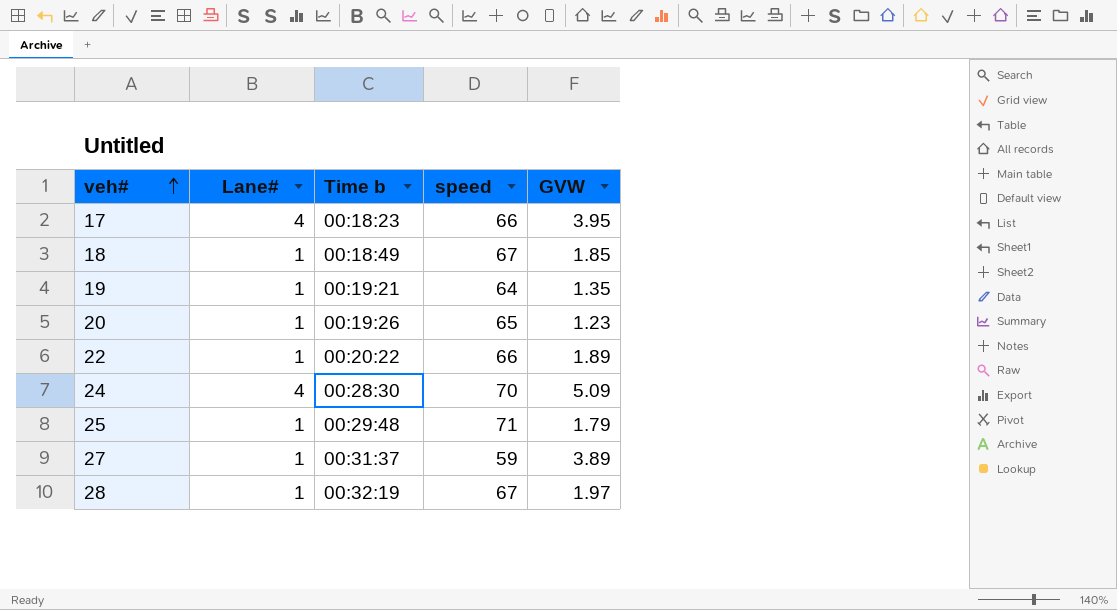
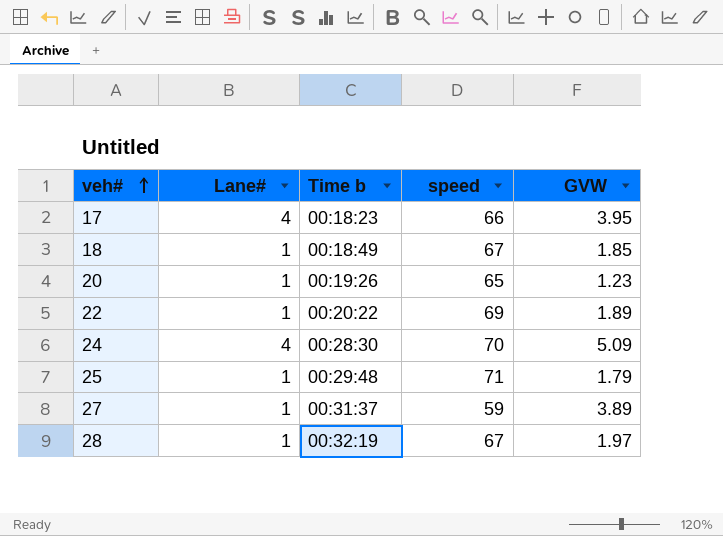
row 19: 1 | 00:19:21 | 64 | 1.35 -> none
22 | speed: 66 -> 69

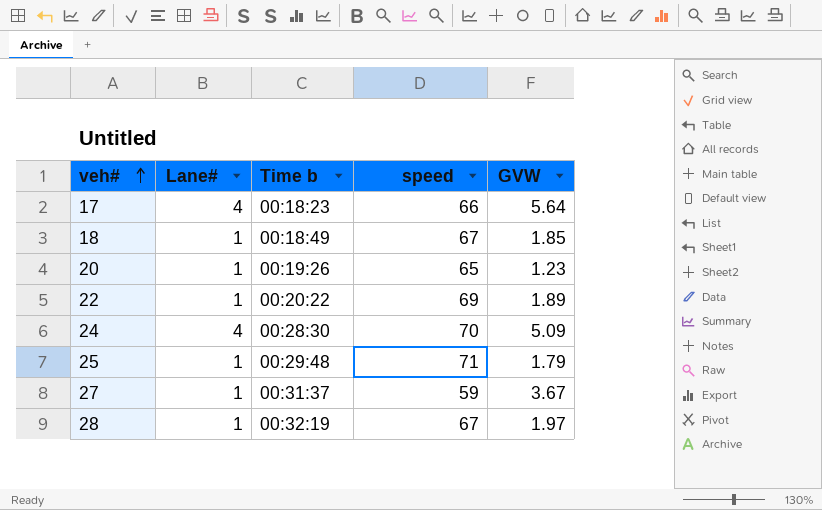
17 | GVW: 3.95 -> 5.64
27 | GVW: 3.89 -> 3.67

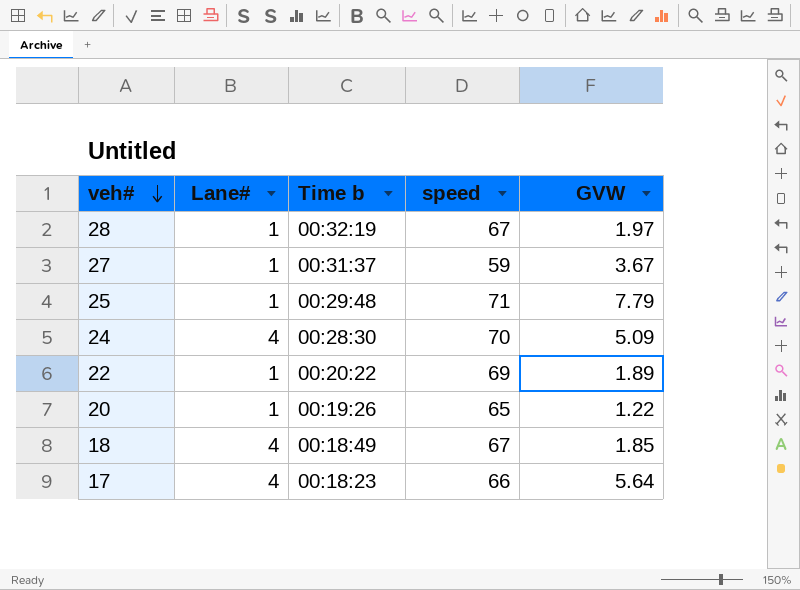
row order: veh# ascending -> veh# descending
25 | GVW: 1.79 -> 7.79
20 | GVW: 1.23 -> 1.22
18 | Lane#: 1 -> 4

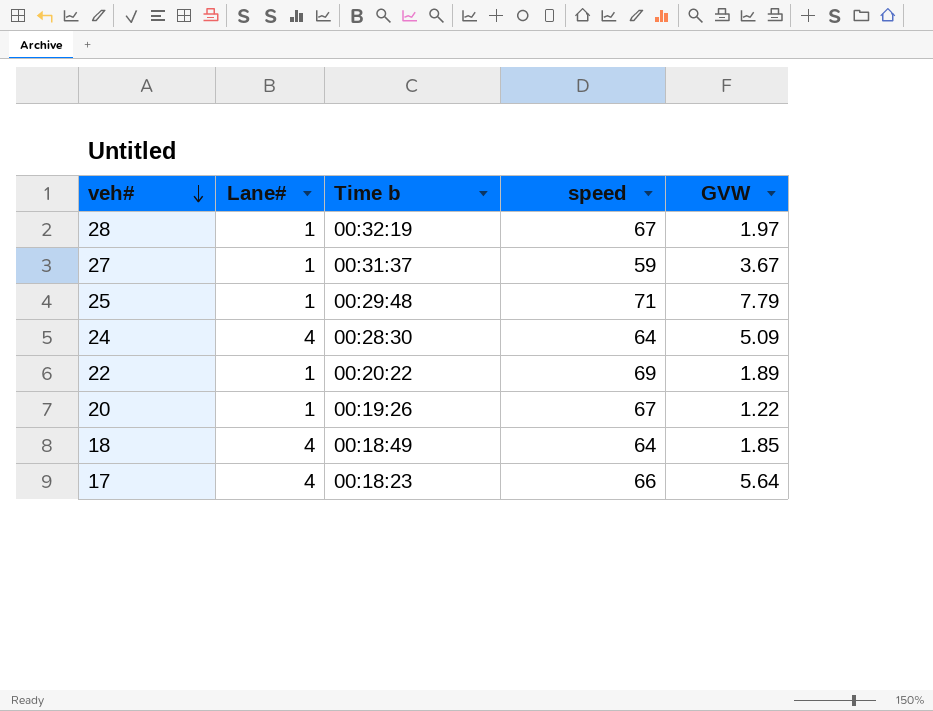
24 | speed: 70 -> 64
20 | speed: 65 -> 67
18 | speed: 67 -> 64

